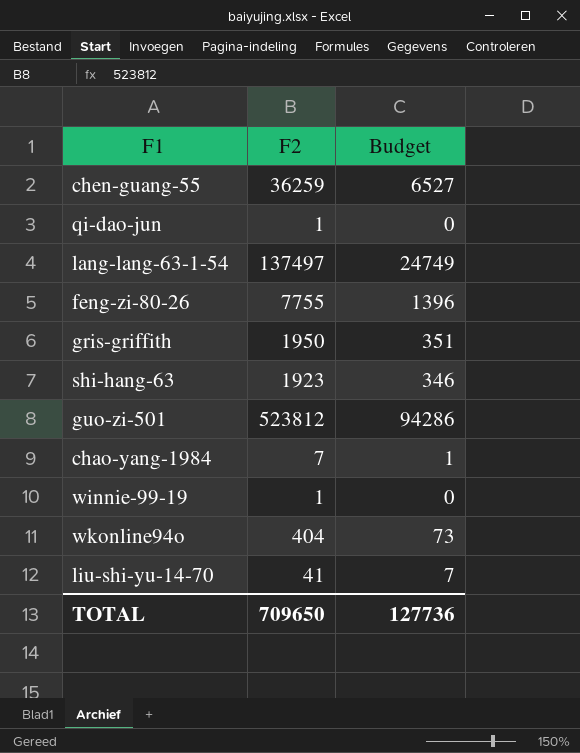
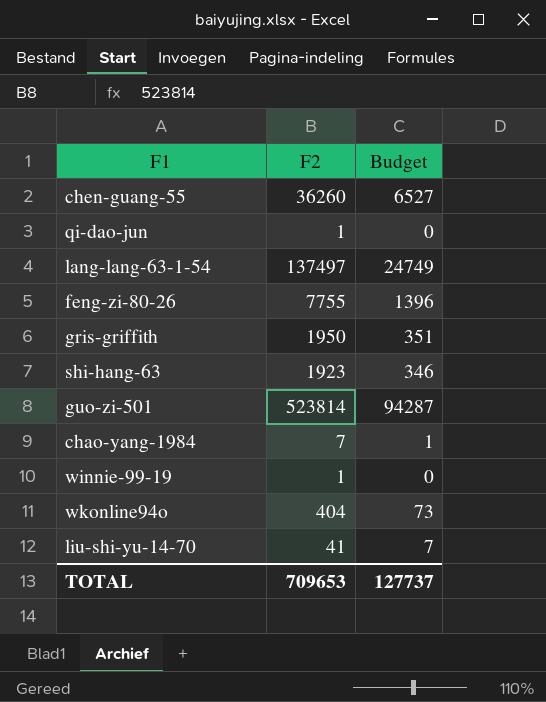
chen-guang-55 | F2: 36259 -> 36260
guo-zi-501 | F2: 523812 -> 523814
guo-zi-501 | Budget: 94286 -> 94287
TOTAL | F2: 709650 -> 709653
TOTAL | Budget: 127736 -> 127737

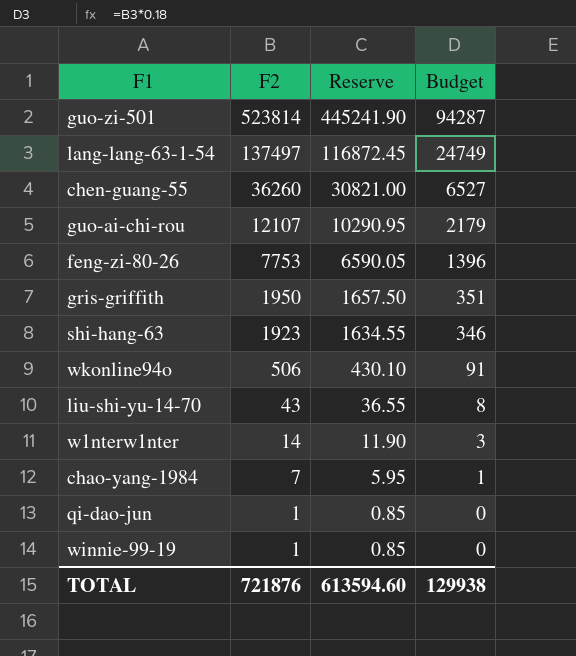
row order: none -> F2 descending
column Reserve | formula: none -> [F2] * 0.85
row guo-ai-chi-rou: none -> 12107 | 10290.95 | 2179
feng-zi-80-26 | F2: 7755 -> 7753
wkonline94o | F2: 404 -> 506
wkonline94o | Budget: 73 -> 91
liu-shi-yu-14-70 | F2: 41 -> 43
liu-shi-yu-14-70 | Budget: 7 -> 8
row w1nterw1nter: none -> 14 | 11.90 | 3
TOTAL | F2: 709653 -> 721876
TOTAL | Budget: 127737 -> 129938

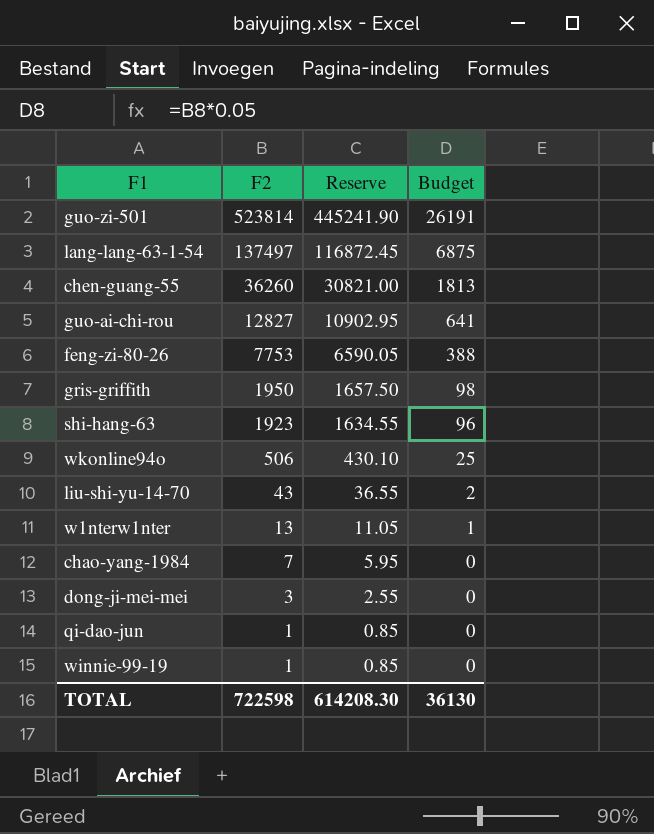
column Budget | formula: [F2] * 0.18 -> [F2] * 0.05
guo-ai-chi-rou | F2: 12107 -> 12827
guo-ai-chi-rou | Reserve: 10290.95 -> 10902.95
w1nterw1nter | F2: 14 -> 13
w1nterw1nter | Reserve: 11.90 -> 11.05
row dong-ji-mei-mei: none -> 3 | 2.55 | 0
TOTAL | F2: 721876 -> 722598
TOTAL | Reserve: 613594.60 -> 614208.30
TOTAL | Budget: 129938 -> 36130

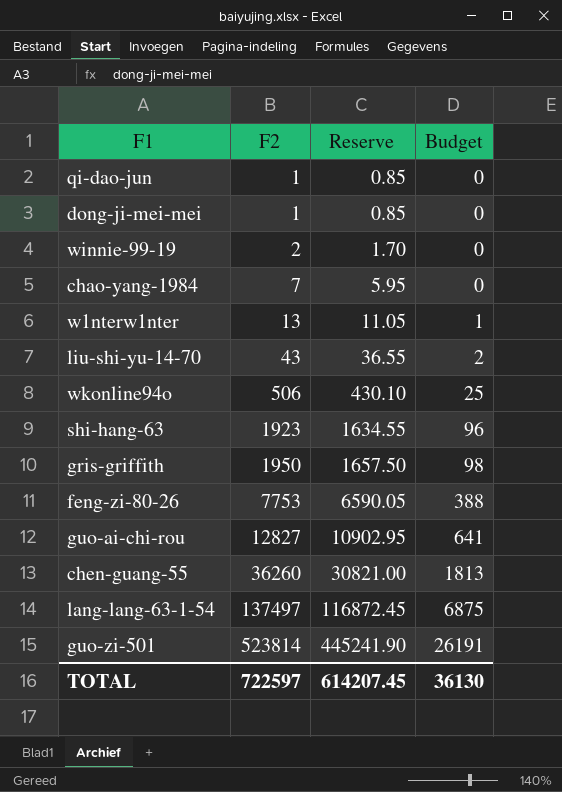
row order: F2 descending -> F2 ascending
dong-ji-mei-mei | F2: 3 -> 1
dong-ji-mei-mei | Reserve: 2.55 -> 0.85
winnie-99-19 | F2: 1 -> 2
winnie-99-19 | Reserve: 0.85 -> 1.70
TOTAL | F2: 722598 -> 722597
TOTAL | Reserve: 614208.30 -> 614207.45

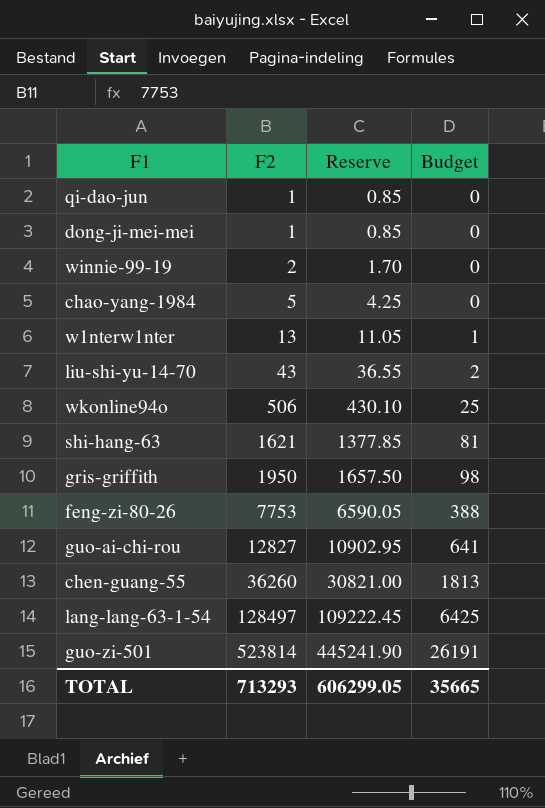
chao-yang-1984 | F2: 7 -> 5
chao-yang-1984 | Reserve: 5.95 -> 4.25
shi-hang-63 | F2: 1923 -> 1621
shi-hang-63 | Reserve: 1634.55 -> 1377.85
shi-hang-63 | Budget: 96 -> 81
lang-lang-63-1-54 | F2: 137497 -> 128497
lang-lang-63-1-54 | Reserve: 116872.45 -> 109222.45
lang-lang-63-1-54 | Budget: 6875 -> 6425
TOTAL | F2: 722597 -> 713293
TOTAL | Reserve: 614207.45 -> 606299.05
TOTAL | Budget: 36130 -> 35665

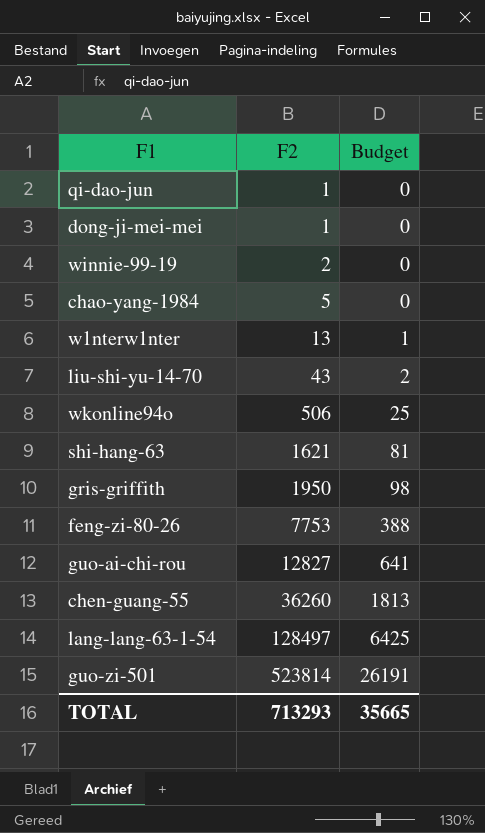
column Reserve | formula: [F2] * 0.85 -> none

